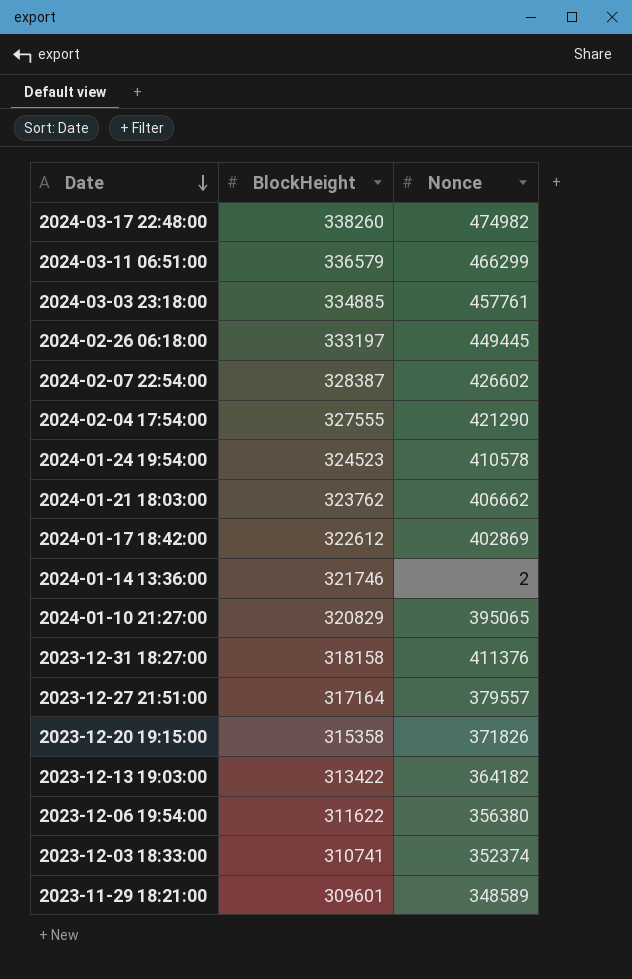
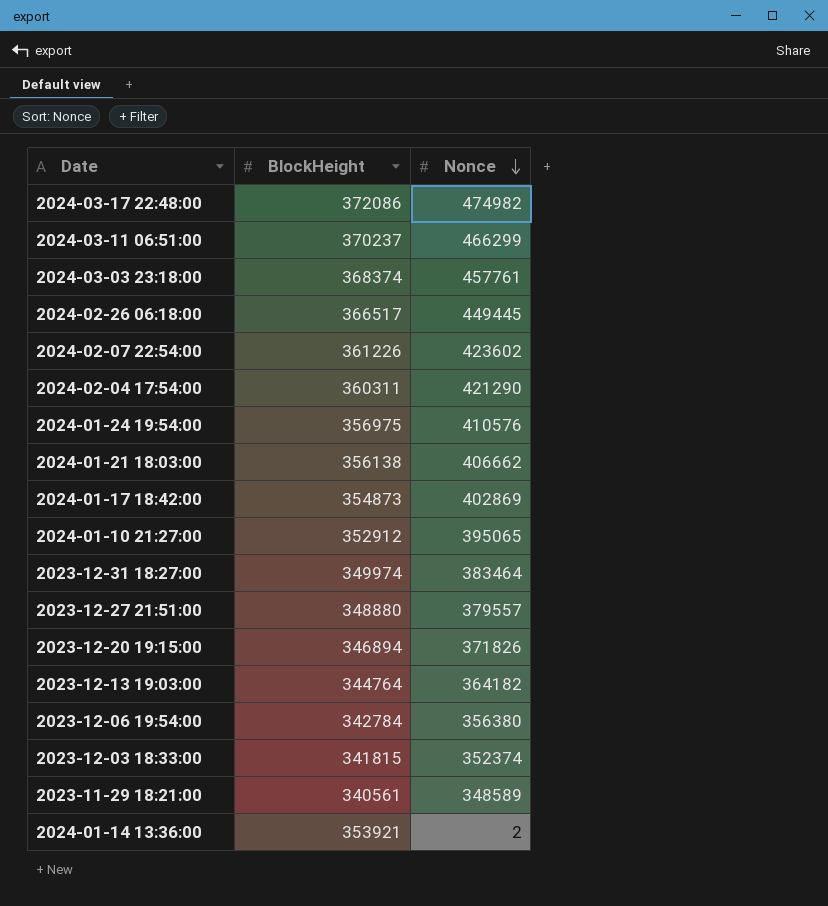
row order: Date descending -> Nonce descending
2024-03-17 22:48:00 | BlockHeight: 338260 -> 372086
2024-03-11 06:51:00 | BlockHeight: 336579 -> 370237
2024-03-03 23:18:00 | BlockHeight: 334885 -> 368374
2024-02-26 06:18:00 | BlockHeight: 333197 -> 366517
2024-02-07 22:54:00 | BlockHeight: 328387 -> 361226
2024-02-07 22:54:00 | Nonce: 426602 -> 423602
2024-02-04 17:54:00 | BlockHeight: 327555 -> 360311
2024-01-24 19:54:00 | BlockHeight: 324523 -> 356975
2024-01-24 19:54:00 | Nonce: 410578 -> 410576
2024-01-21 18:03:00 | BlockHeight: 323762 -> 356138
2024-01-17 18:42:00 | BlockHeight: 322612 -> 354873
2024-01-10 21:27:00 | BlockHeight: 320829 -> 352912
2023-12-31 18:27:00 | BlockHeight: 318158 -> 349974
2023-12-31 18:27:00 | Nonce: 411376 -> 383464
2023-12-27 21:51:00 | BlockHeight: 317164 -> 348880
2023-12-20 19:15:00 | BlockHeight: 315358 -> 346894
2023-12-13 19:03:00 | BlockHeight: 313422 -> 344764
2023-12-06 19:54:00 | BlockHeight: 311622 -> 342784
2023-12-03 18:33:00 | BlockHeight: 310741 -> 341815
2023-11-29 18:21:00 | BlockHeight: 309601 -> 340561
2024-01-14 13:36:00 | BlockHeight: 321746 -> 353921

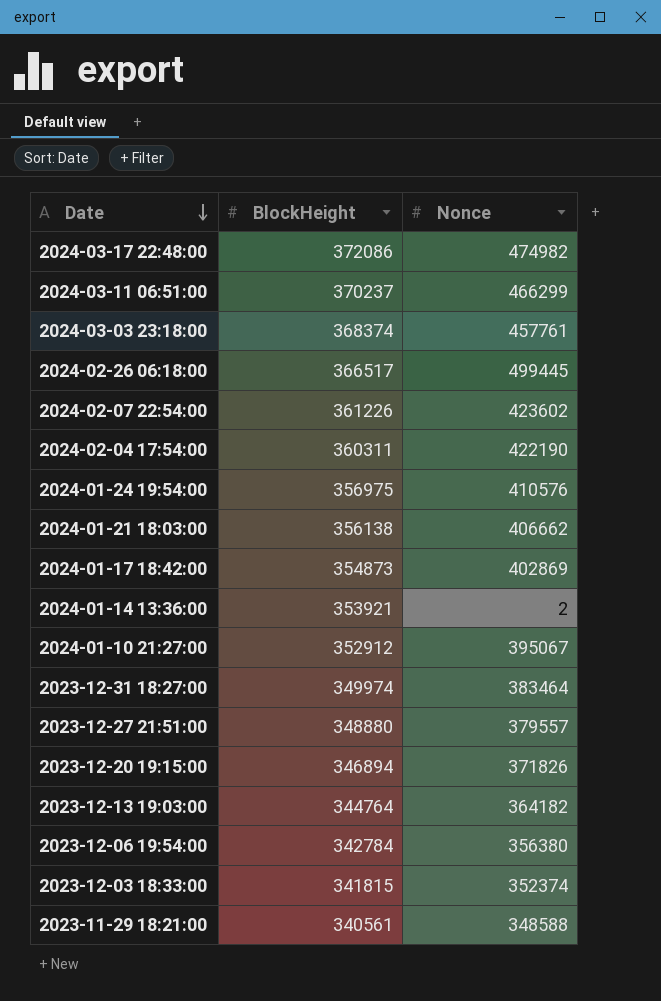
row order: Nonce descending -> Date descending
2024-02-26 06:18:00 | Nonce: 449445 -> 499445
2024-02-04 17:54:00 | Nonce: 421290 -> 422190
2024-01-10 21:27:00 | Nonce: 395065 -> 395067
2023-11-29 18:21:00 | Nonce: 348589 -> 348588

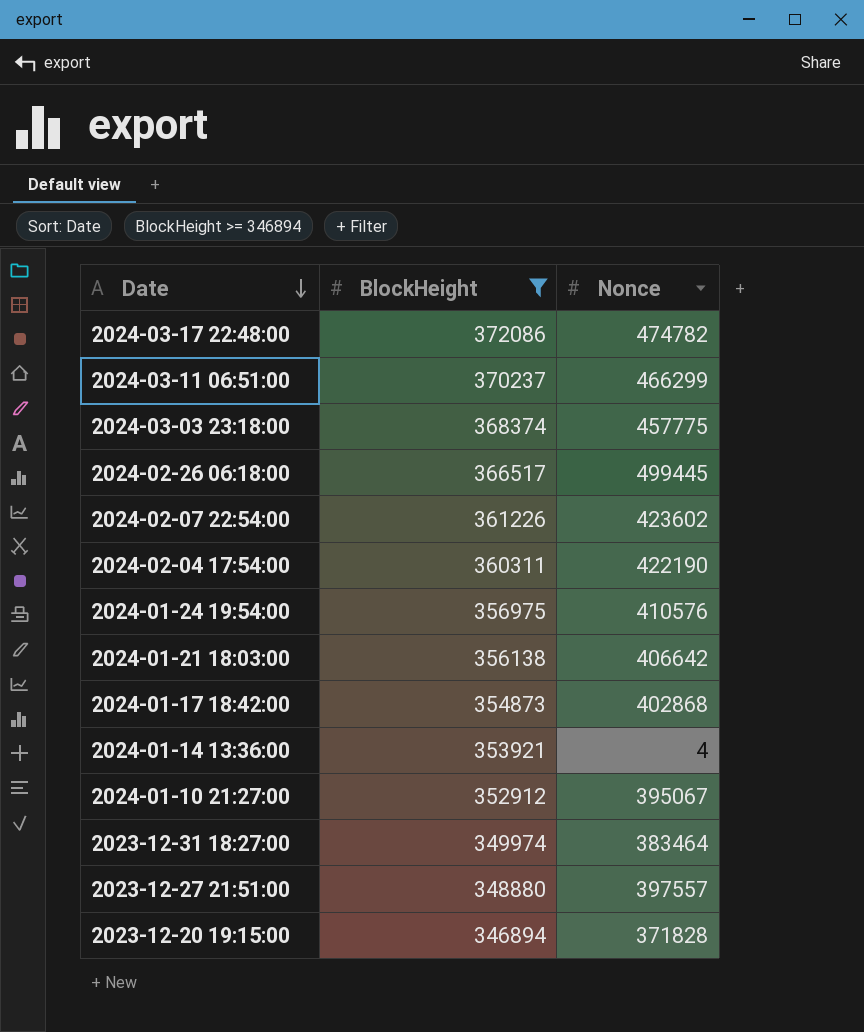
filter: none -> BlockHeight >= 346894
2024-03-17 22:48:00 | Nonce: 474982 -> 474782
2024-03-03 23:18:00 | Nonce: 457761 -> 457775
2024-01-21 18:03:00 | Nonce: 406662 -> 406642
2024-01-17 18:42:00 | Nonce: 402869 -> 402868
2024-01-14 13:36:00 | Nonce: 2 -> 4
2023-12-27 21:51:00 | Nonce: 379557 -> 397557
2023-12-20 19:15:00 | Nonce: 371826 -> 371828

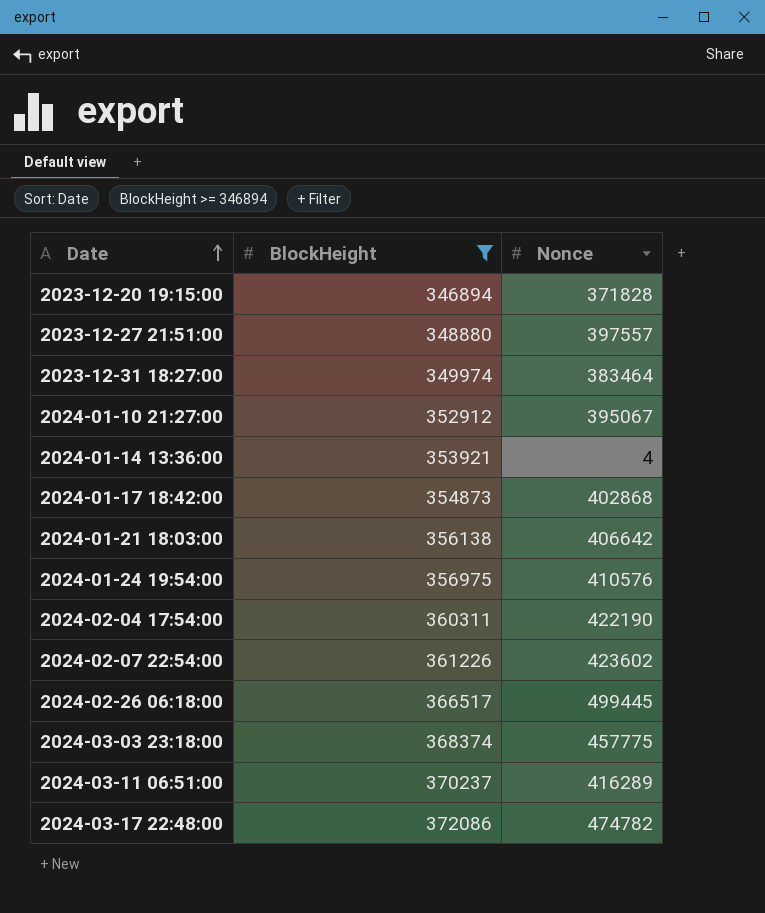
row order: Date descending -> Date ascending
2024-03-11 06:51:00 | Nonce: 466299 -> 416289

